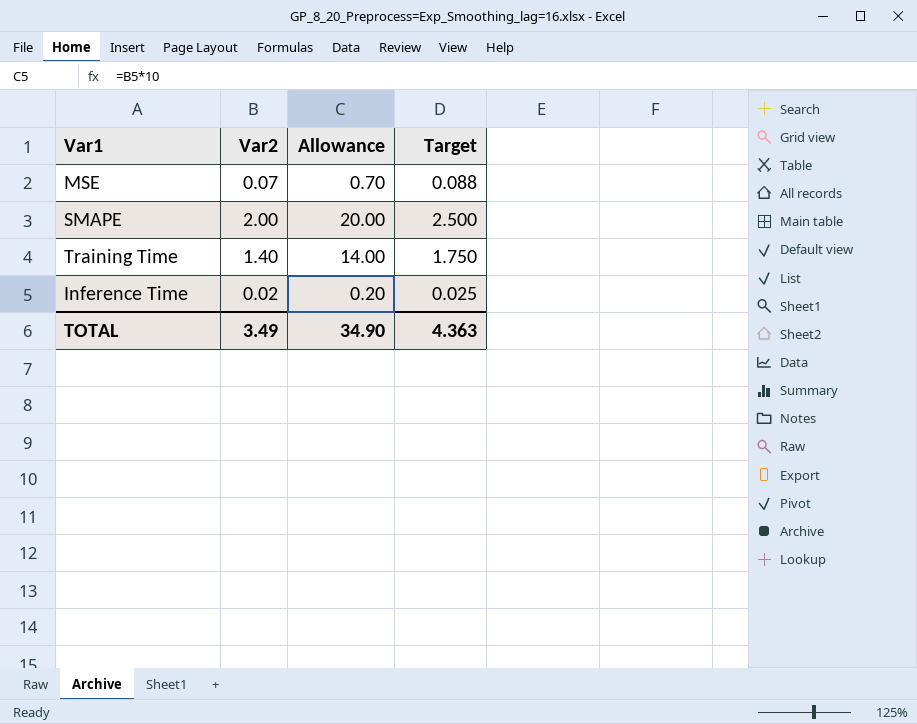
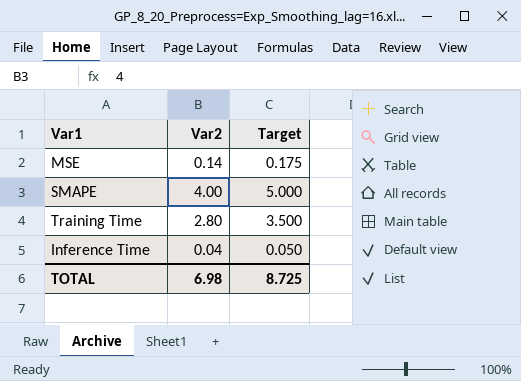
column Allowance | formula: [Var2] * 10 -> none
MSE | Var2: 0.07 -> 0.14
MSE | Target: 0.088 -> 0.175
SMAPE | Var2: 2.00 -> 4.00
SMAPE | Target: 2.500 -> 5.000
Training Time | Var2: 1.40 -> 2.80
Training Time | Target: 1.750 -> 3.500
Inference Time | Var2: 0.02 -> 0.04
Inference Time | Target: 0.025 -> 0.050
TOTAL | Var2: 3.49 -> 6.98
TOTAL | Target: 4.363 -> 8.725

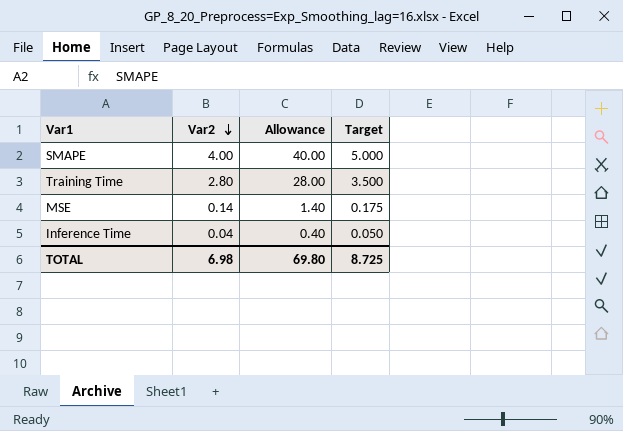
row order: none -> Var2 descending
column Allowance | formula: none -> [Var2] * 10

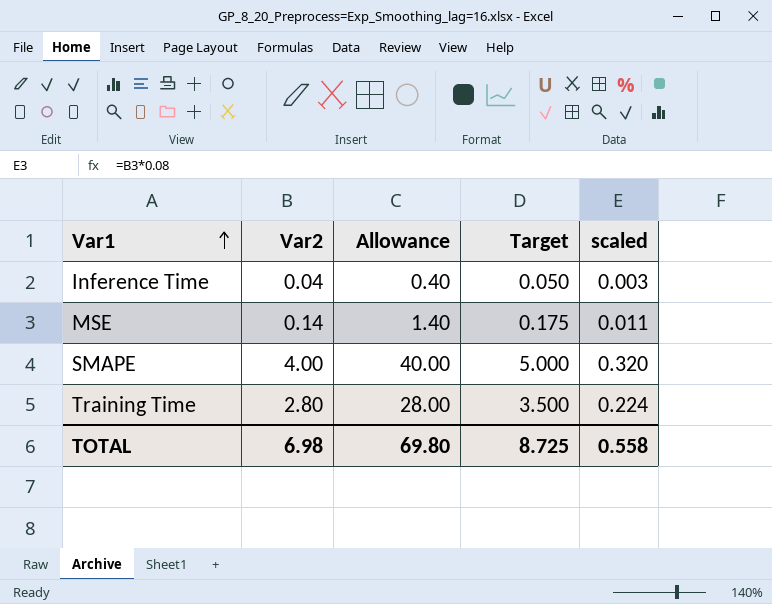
row order: Var2 descending -> Var1 ascending
column scaled | formula: none -> [Var2] * 0.08

